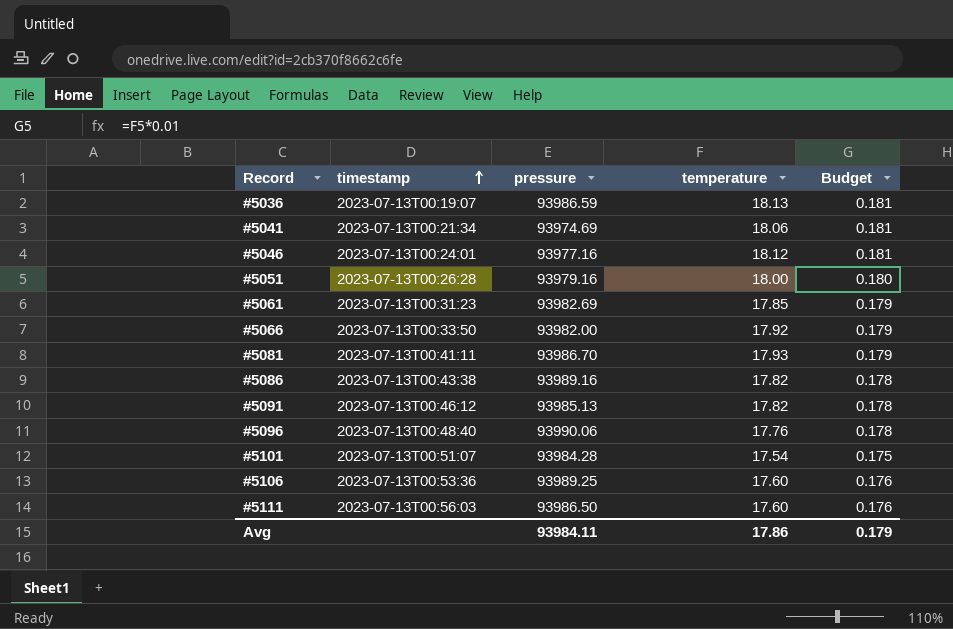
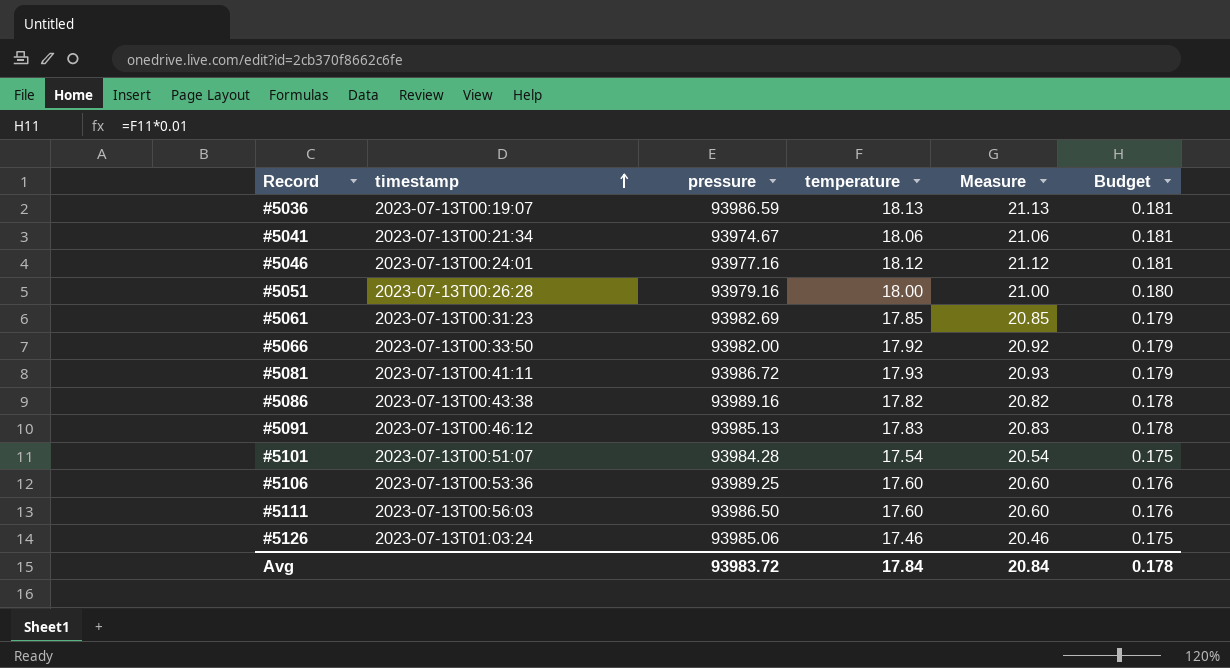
column Measure | formula: none -> [temperature] + 3
row #5096: 2023-07-13T00:48:40 | 93990.06 | 17.76 | 0.178 -> none
#5041 | pressure: 93974.69 -> 93974.67
#5081 | pressure: 93986.70 -> 93986.72
#5091 | temperature: 17.82 -> 17.83
row #5126: none -> 2023-07-13T01:03:24 | 93985.06 | 17.46 | 20.46 | 0.175
Avg | pressure: 93984.11 -> 93983.72
Avg | temperature: 17.86 -> 17.84
Avg | Budget: 0.179 -> 0.178

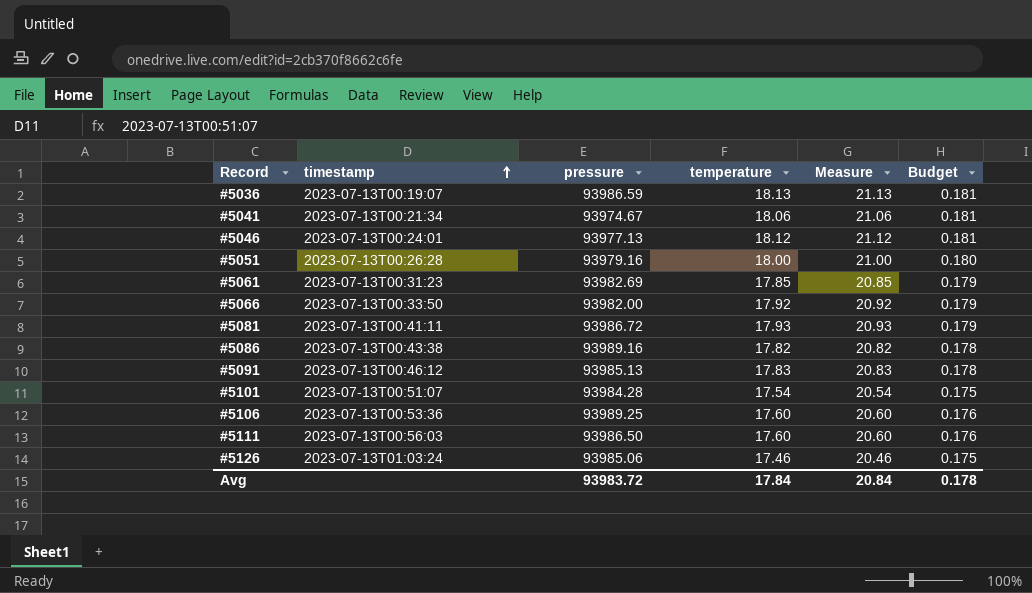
#5046 | pressure: 93977.16 -> 93977.13

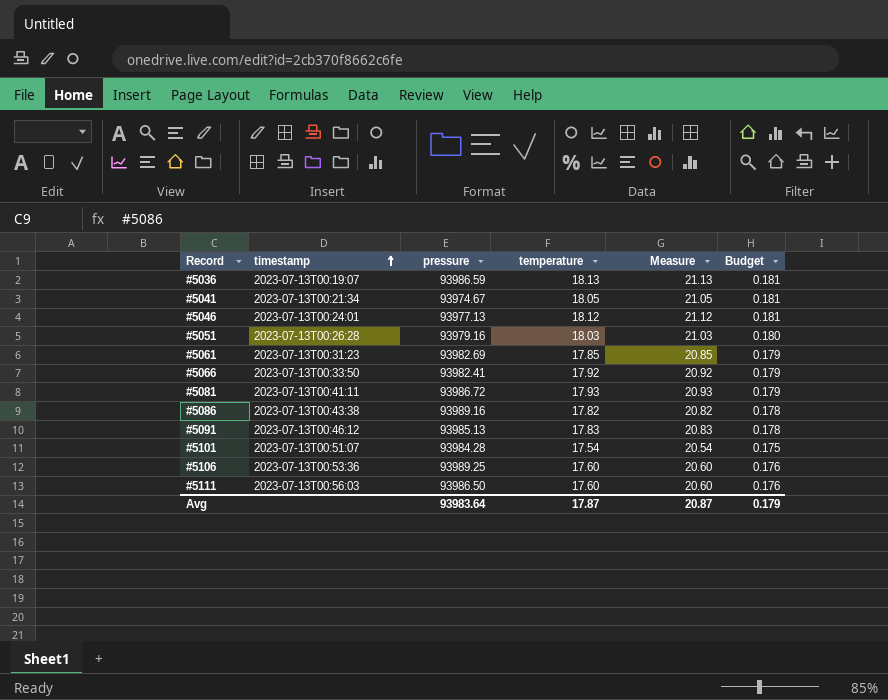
row #5126: 2023-07-13T01:03:24 | 93985.06 | 17.46 | 20.46 | 0.175 -> none
#5041 | temperature: 18.06 -> 18.05
#5041 | Measure: 21.06 -> 21.05
#5051 | temperature: 18.00 -> 18.03
#5051 | Measure: 21.00 -> 21.03
#5066 | pressure: 93982.00 -> 93982.41
Avg | pressure: 93983.72 -> 93983.64
Avg | temperature: 17.84 -> 17.87
Avg | Measure: 20.84 -> 20.87
Avg | Budget: 0.178 -> 0.179

